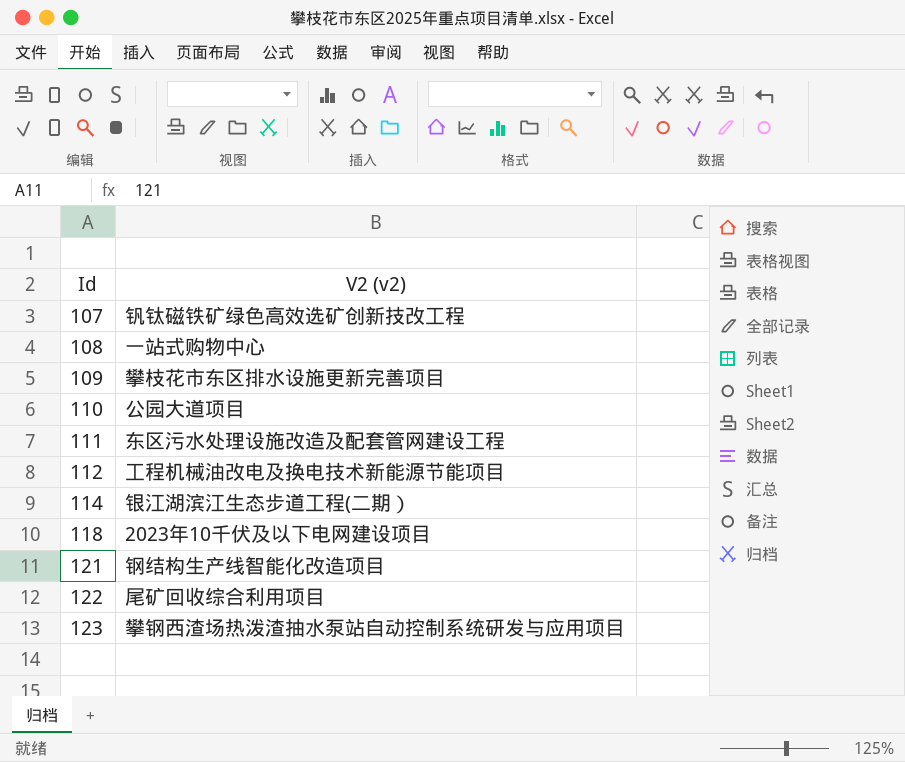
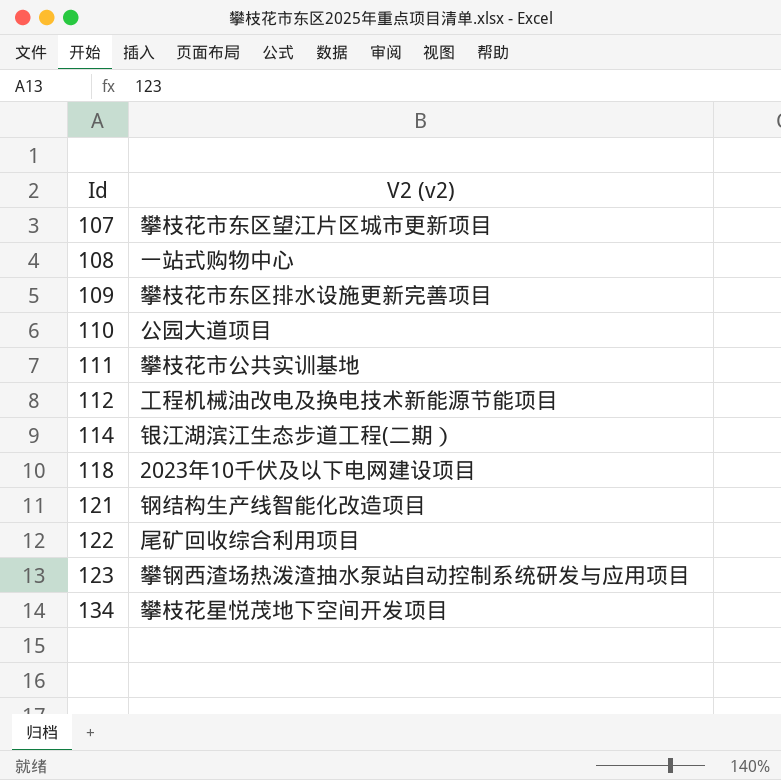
107 | V2 (v2): 钒钛磁铁矿绿色高效选矿创新技改工程 -> 攀枝花市东区望江片区城市更新项目
111 | V2 (v2): 东区污水处理设施改造及配套管网建设工程 -> 攀枝花市公共实训基地
row 134: none -> 攀枝花星悦茂地下空间开发项目

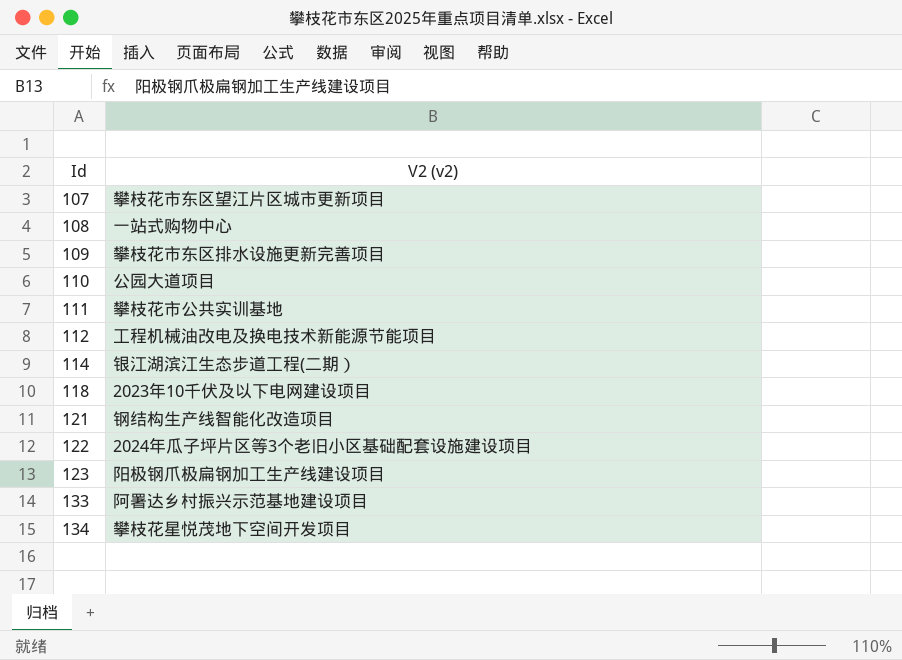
122 | V2 (v2): 尾矿回收综合利用项目 -> 2024年瓜子坪片区等3个老旧小区基础配套设施建设项目
123 | V2 (v2): 攀钢西渣场热泼渣抽水泵站自动控制系统研发与应用项目 -> 阳极钢爪极扁钢加工生产线建设项目
row 133: none -> 阿署达乡村振兴示范基地建设项目

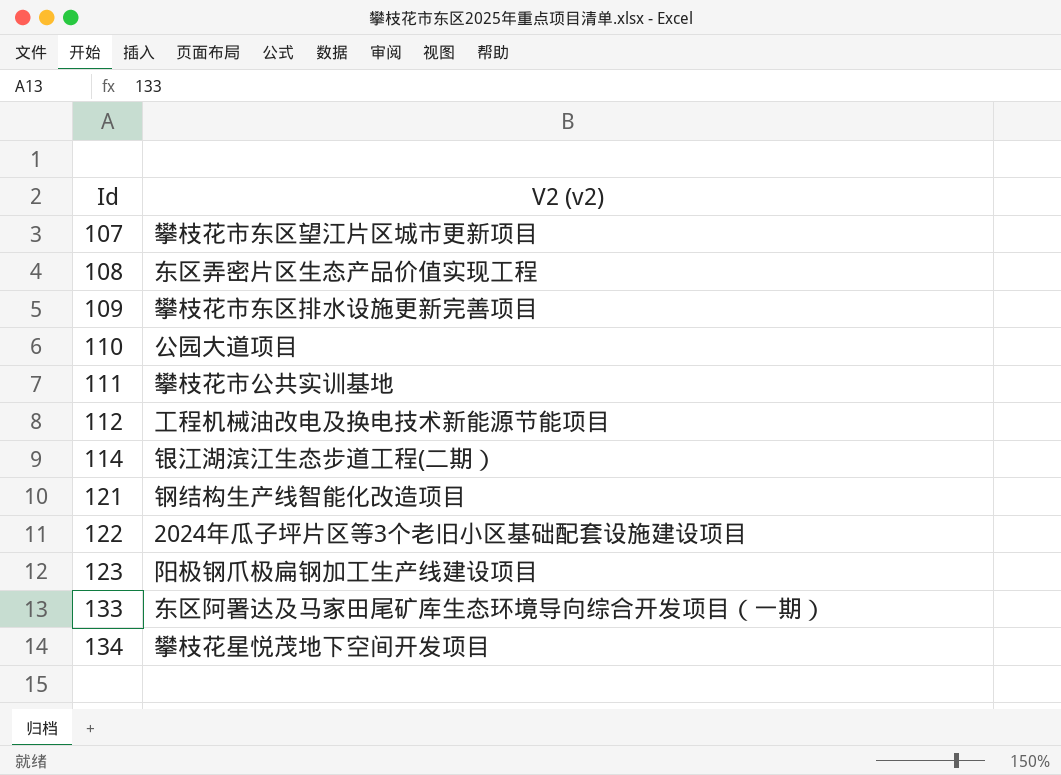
row 118: 2023年10千伏及以下电网建设项目 -> none
108 | V2 (v2): 一站式购物中心 -> 东区弄密片区生态产品价值实现工程
133 | V2 (v2): 阿署达乡村振兴示范基地建设项目 -> 东区阿署达及马家田尾矿库生态环境导向综合开发项目（一期）

